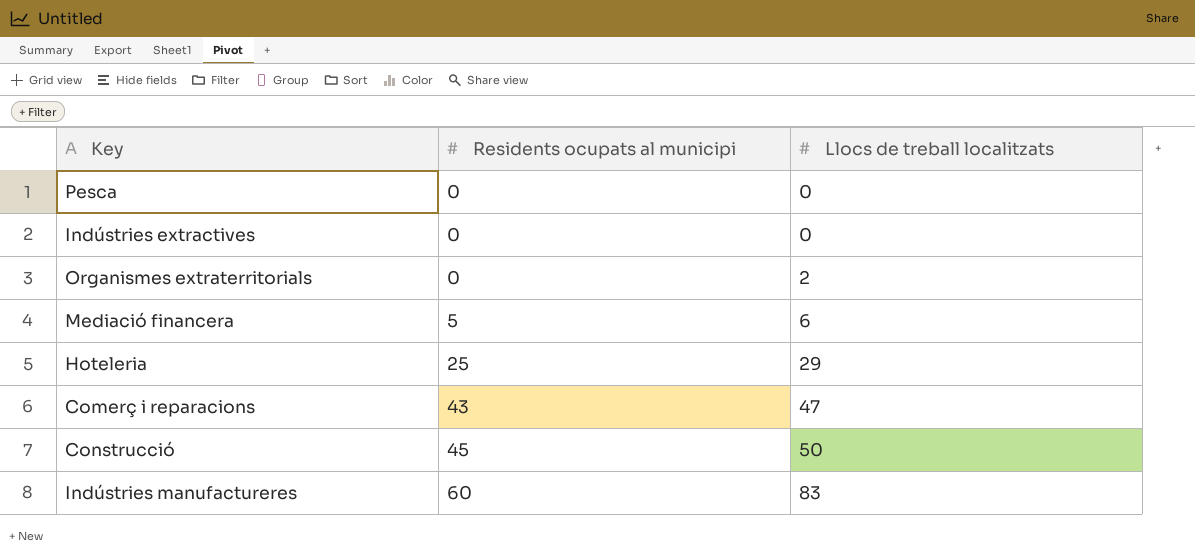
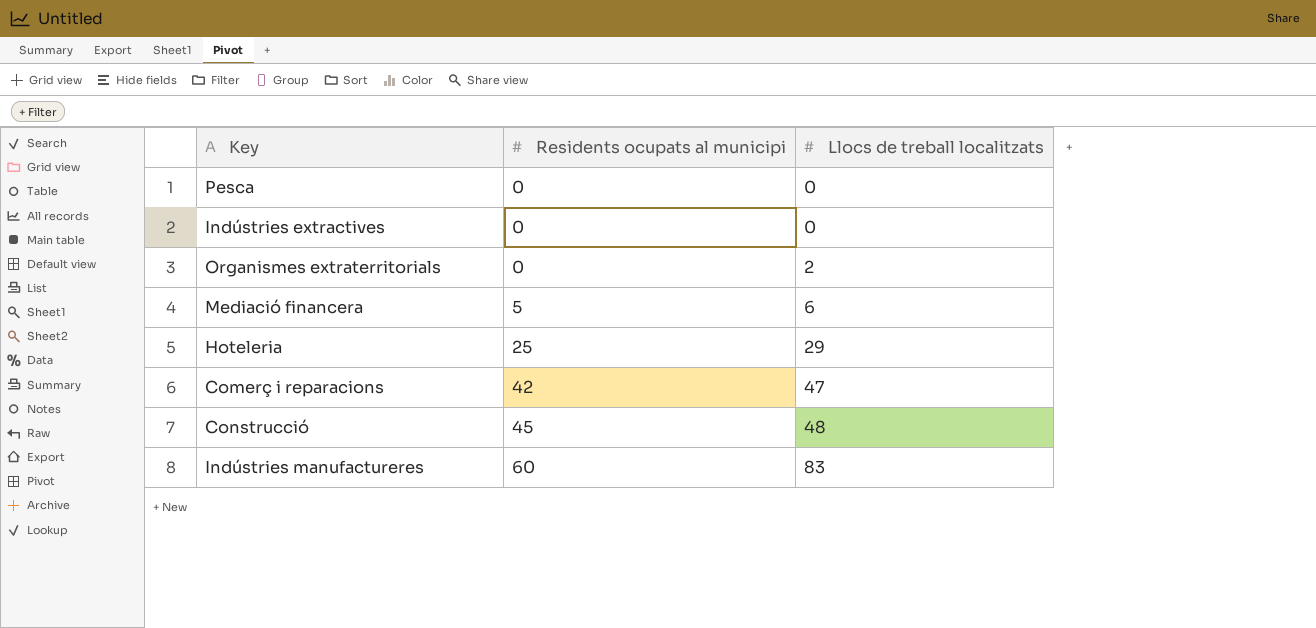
Comerç i reparacions | Residents ocupats al municipi: 43 -> 42
Construcció | Llocs de treball localitzats: 50 -> 48

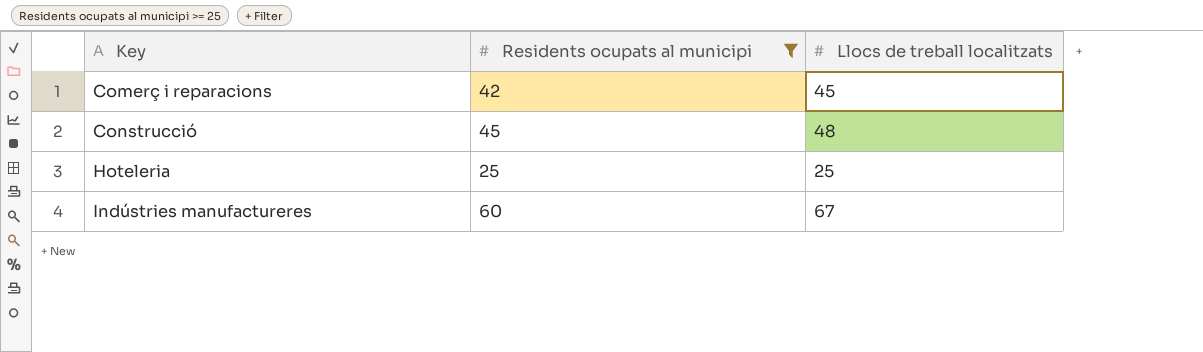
filter: none -> Residents ocupats al municipi >= 25
row order: Residents ocupats al municipi ascending -> Key ascending
Comerç i reparacions | Llocs de treball localitzats: 47 -> 45
Hoteleria | Llocs de treball localitzats: 29 -> 25
Indústries manufactureres | Llocs de treball localitzats: 83 -> 67

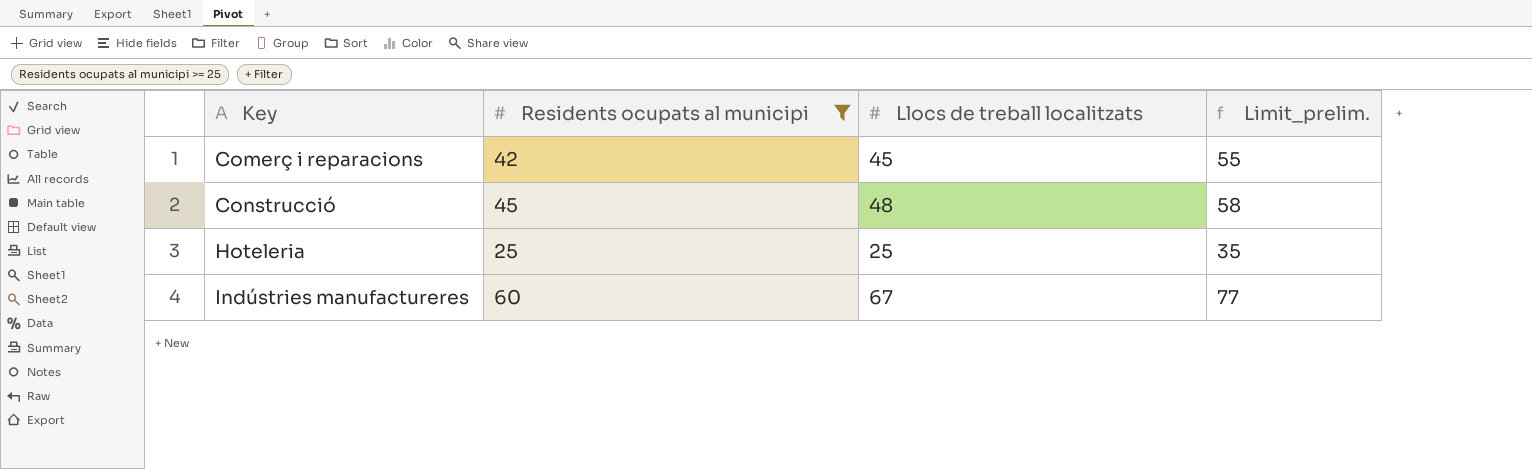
column Limit_prelim. | formula: none -> [Llocs de treball localitzats] + 10

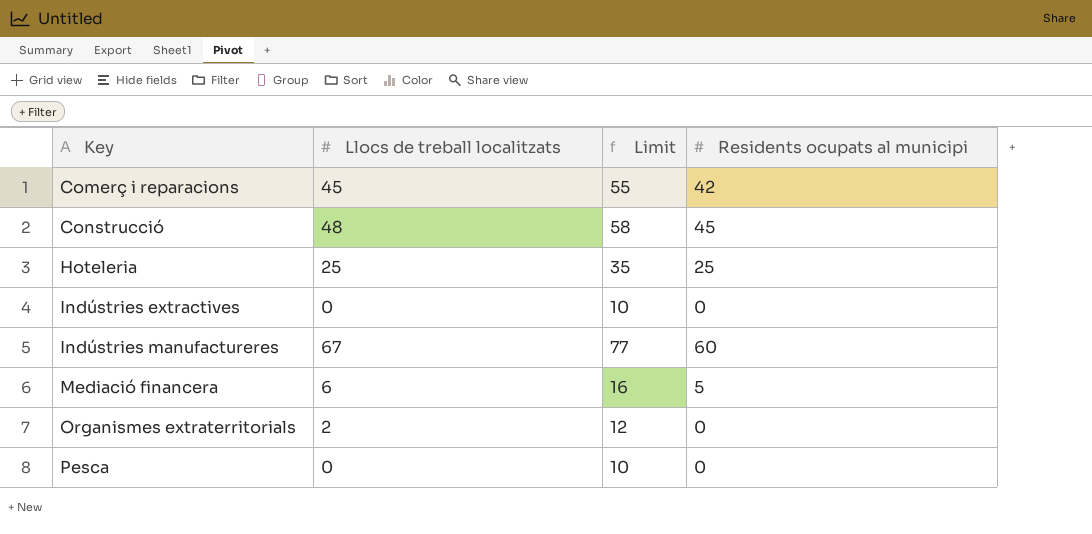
filter: Residents ocupats al municipi >= 25 -> none
column name: Limit_prelim. -> Limit
column Residents ocupats al municipi | position: 2 -> 4

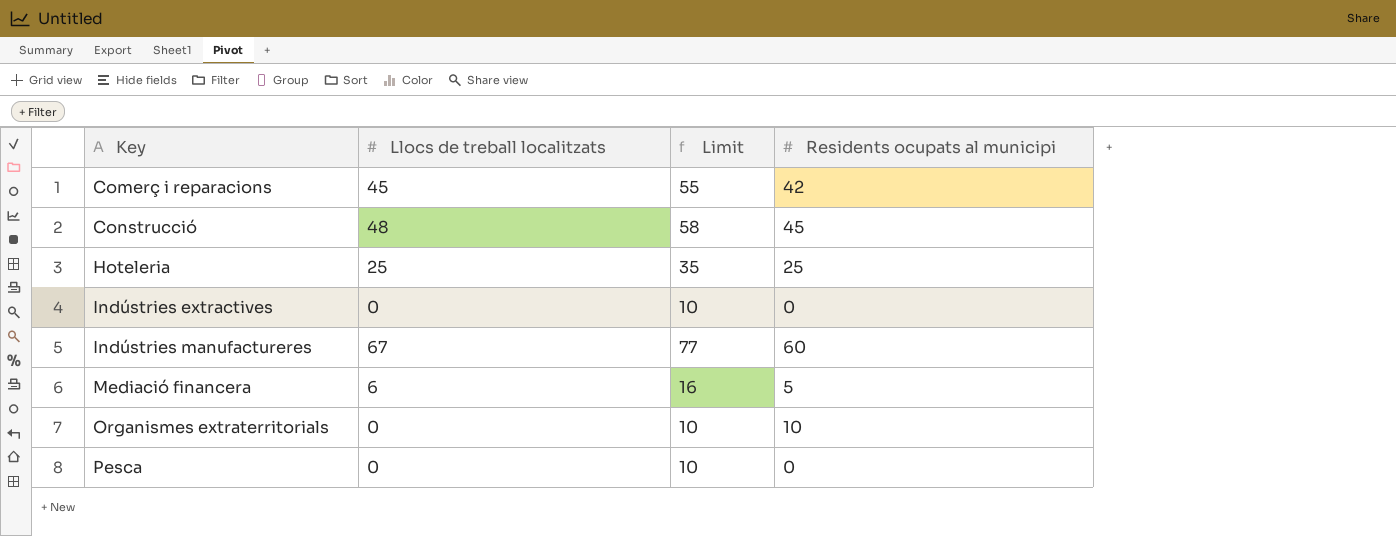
Organismes extraterritorials | Llocs de treball localitzats: 2 -> 0
Organismes extraterritorials | Limit: 12 -> 10
Organismes extraterritorials | Residents ocupats al municipi: 0 -> 10

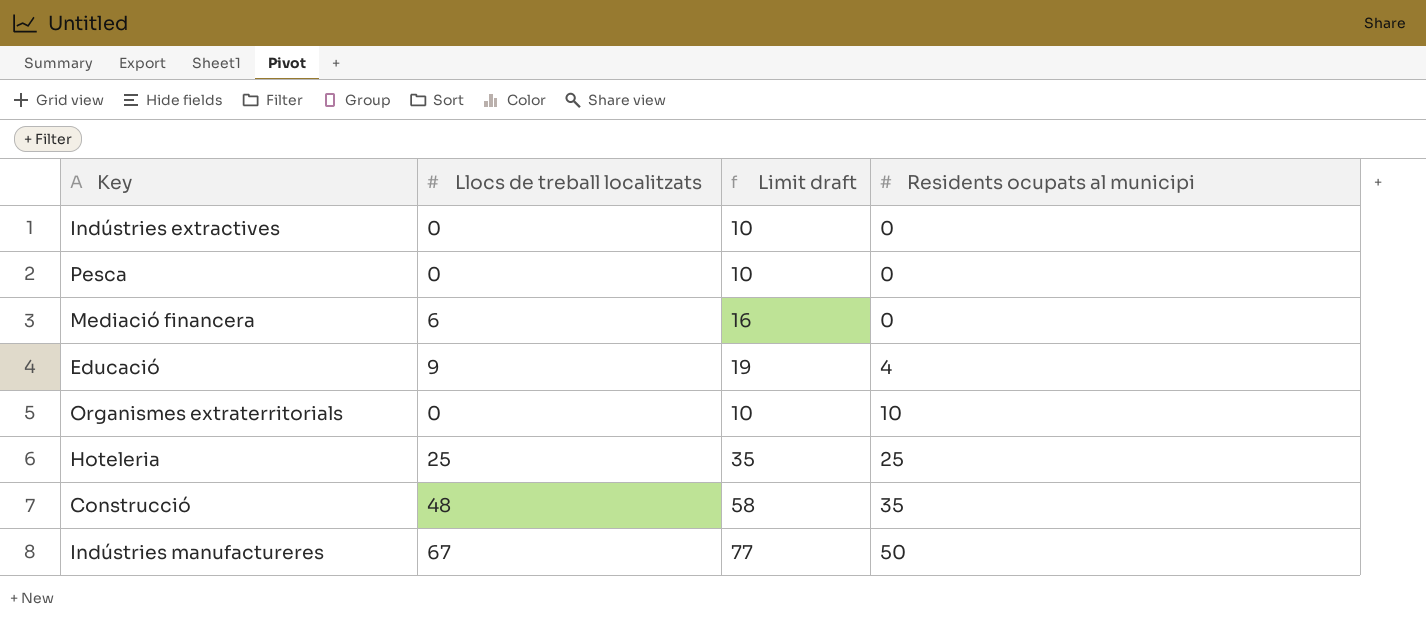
row order: Key ascending -> Residents ocupats al municipi ascending
column name: Limit -> Limit draft
row Comerç i reparacions: 45 | 55 | 42 -> none
Mediació financera | Residents ocupats al municipi: 5 -> 0
row Educació: none -> 9 | 19 | 4
Construcció | Residents ocupats al municipi: 45 -> 35
Indústries manufactureres | Residents ocupats al municipi: 60 -> 50

